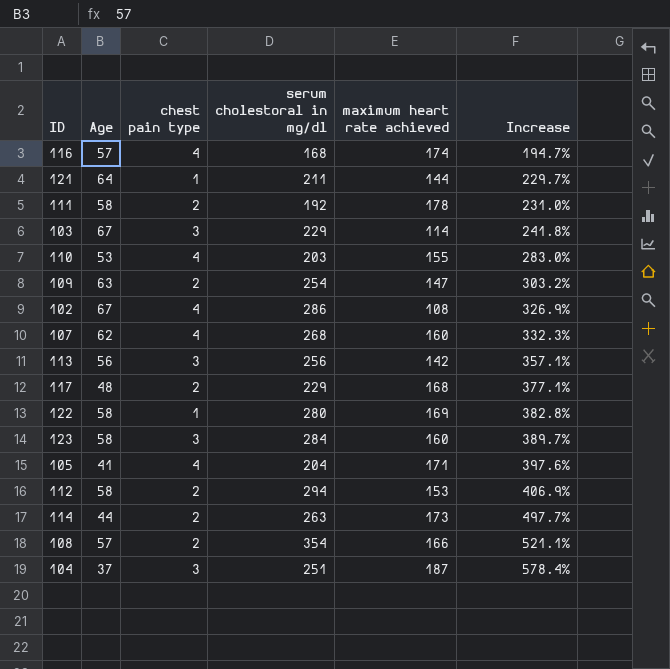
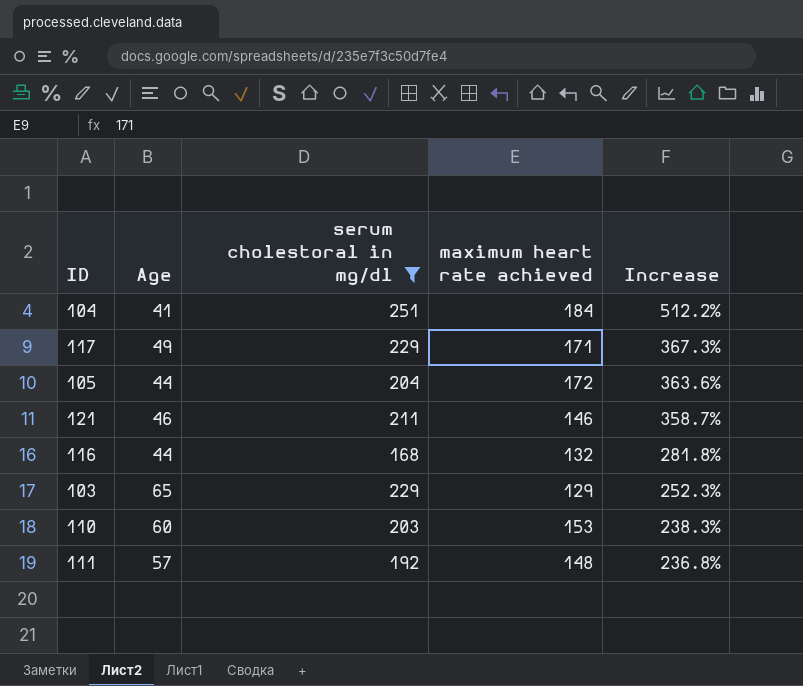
filter: none -> serum cholestoral in mg/dl <= 251
row order: Increase ascending -> Increase descending
column chest pain type | position: 3 -> none
104 | Age: 37 -> 41
104 | maximum heart rate achieved: 187 -> 184
104 | Increase: 578.4% -> 512.2%
117 | Age: 48 -> 49
117 | maximum heart rate achieved: 168 -> 171
117 | Increase: 377.1% -> 367.3%
105 | Age: 41 -> 44
105 | maximum heart rate achieved: 171 -> 172
105 | Increase: 397.6% -> 363.6%
121 | Age: 64 -> 46
121 | maximum heart rate achieved: 144 -> 146
121 | Increase: 229.7% -> 358.7%
116 | Age: 57 -> 44
116 | maximum heart rate achieved: 174 -> 132
116 | Increase: 194.7% -> 281.8%
103 | Age: 67 -> 65
103 | maximum heart rate achieved: 114 -> 129
103 | Increase: 241.8% -> 252.3%
110 | Age: 53 -> 60
110 | maximum heart rate achieved: 155 -> 153
110 | Increase: 283.0% -> 238.3%
111 | Age: 58 -> 57
111 | maximum heart rate achieved: 178 -> 148
111 | Increase: 231.0% -> 236.8%

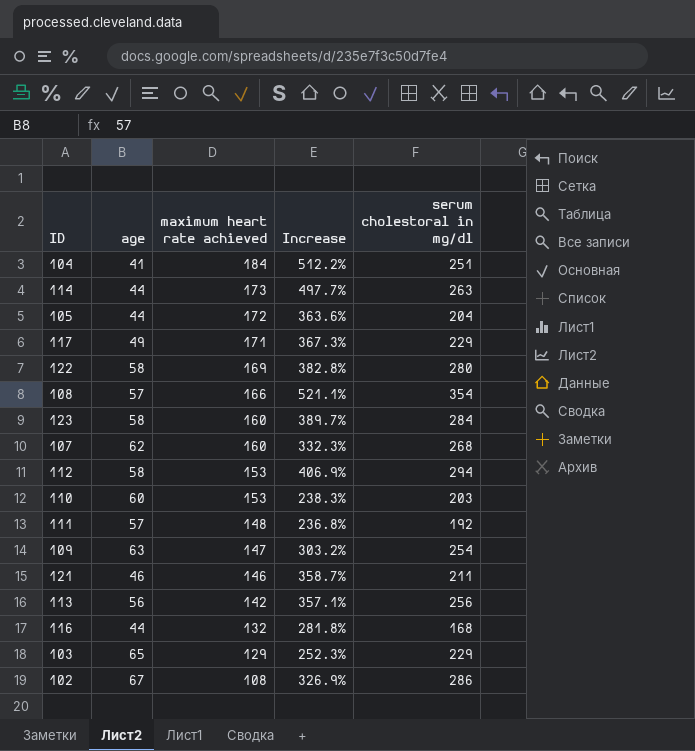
filter: serum cholestoral in mg/dl <= 251 -> none
row order: Increase descending -> maximum heart rate achieved descending
column name: Age -> age
column serum cholestoral in mg/dl | position: 3 -> 5

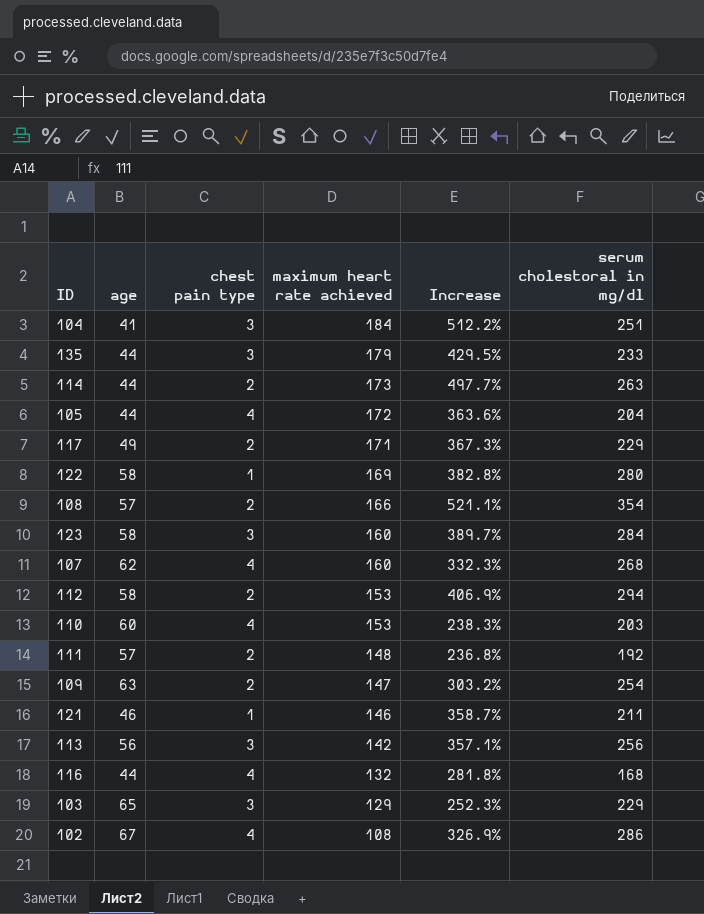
column chest pain type | position: none -> 3
row 135: none -> 44 | 3 | 179 | 429.5% | 233

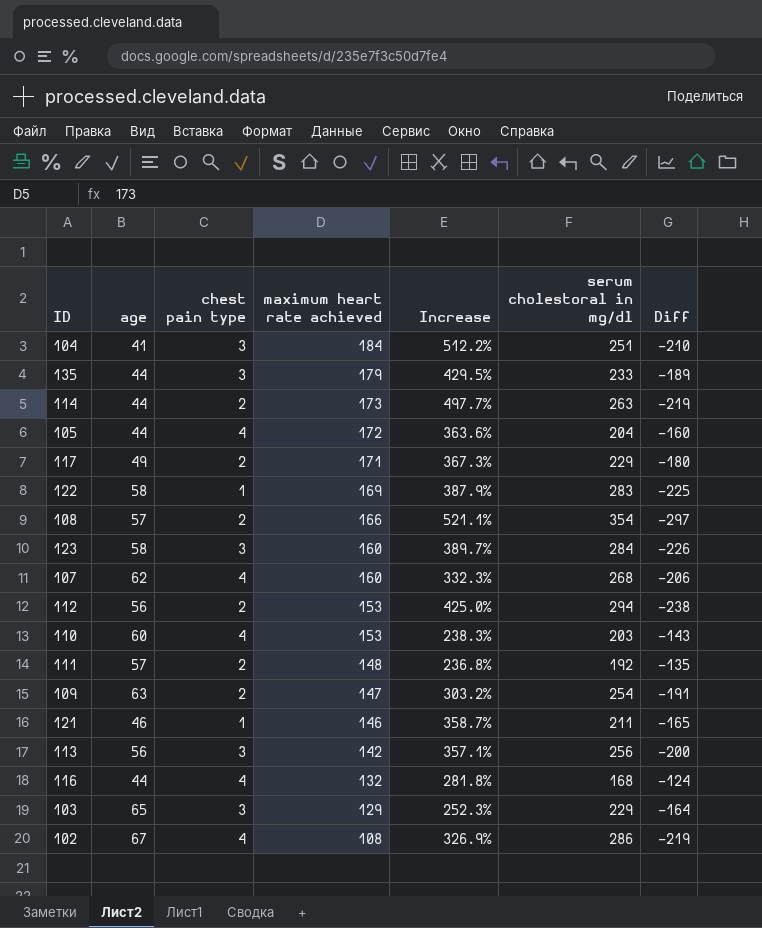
column Diff | formula: none -> [age] - [serum cholestoral in mg/dl]
122 | Increase: 382.8% -> 387.9%
122 | serum cholestoral in mg/dl: 280 -> 283
112 | age: 58 -> 56
112 | Increase: 406.9% -> 425.0%

